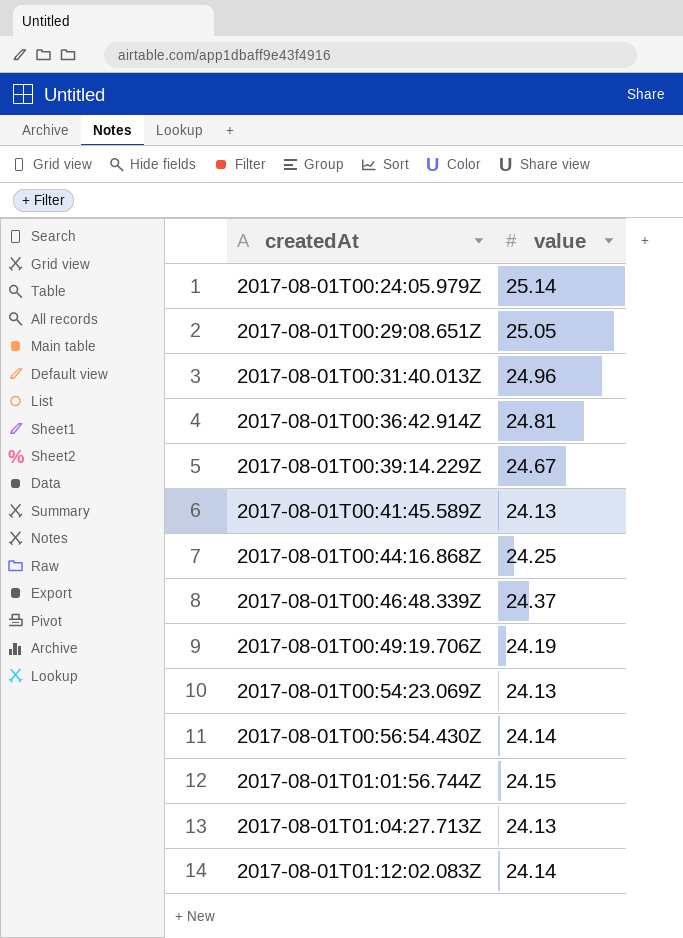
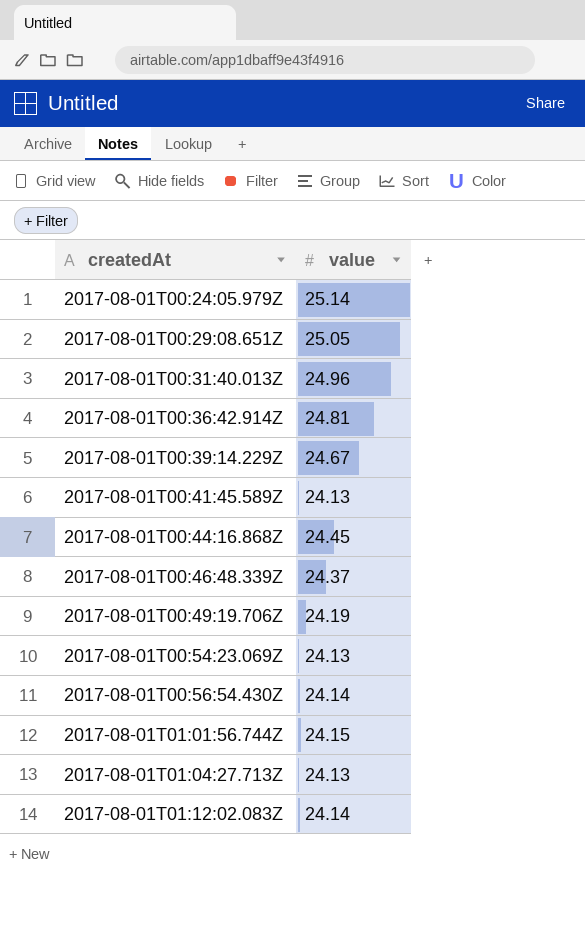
2017-08-01T00:44:16.868Z | value: 24.25 -> 24.45

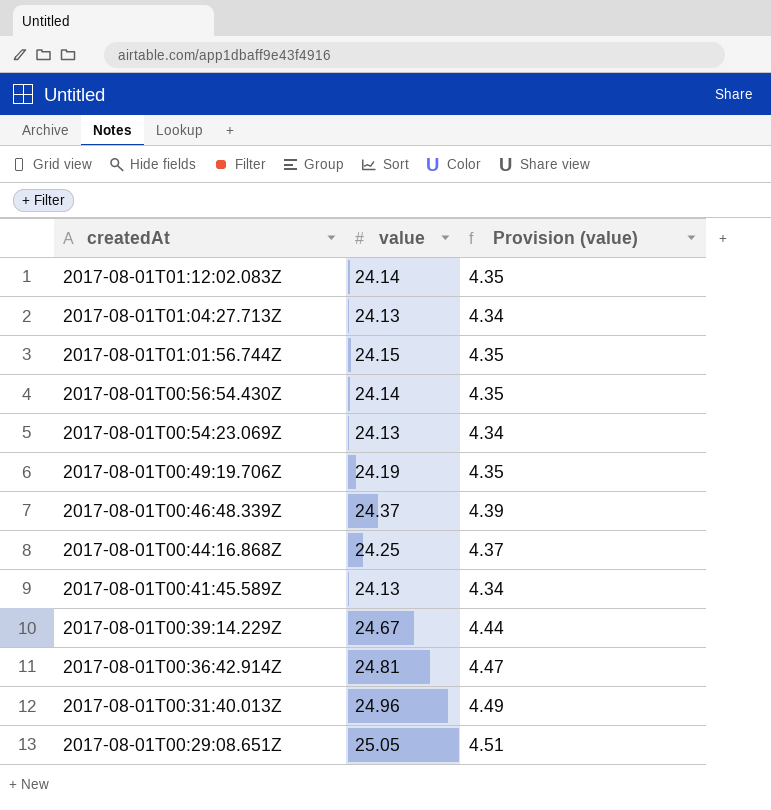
row order: createdAt ascending -> createdAt descending
column Provision (value) | formula: none -> [value] * 0.18
row 2017-08-01T00:24:05.979Z: 25.14 -> none
2017-08-01T00:44:16.868Z | value: 24.45 -> 24.25

